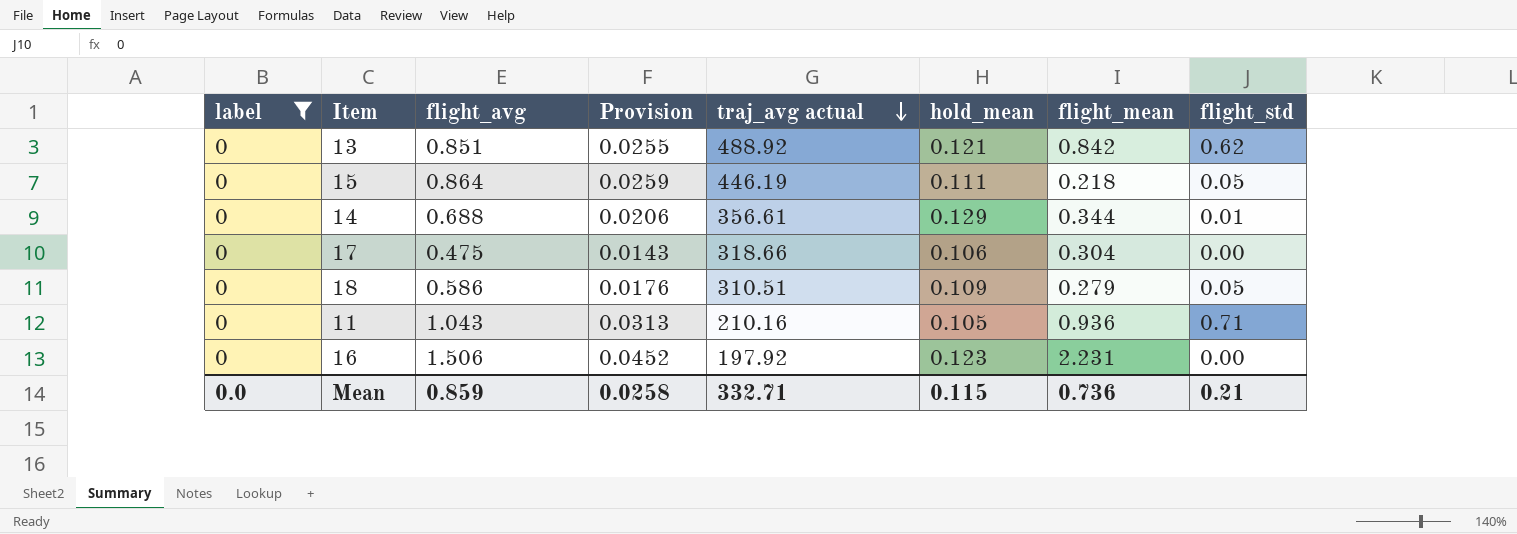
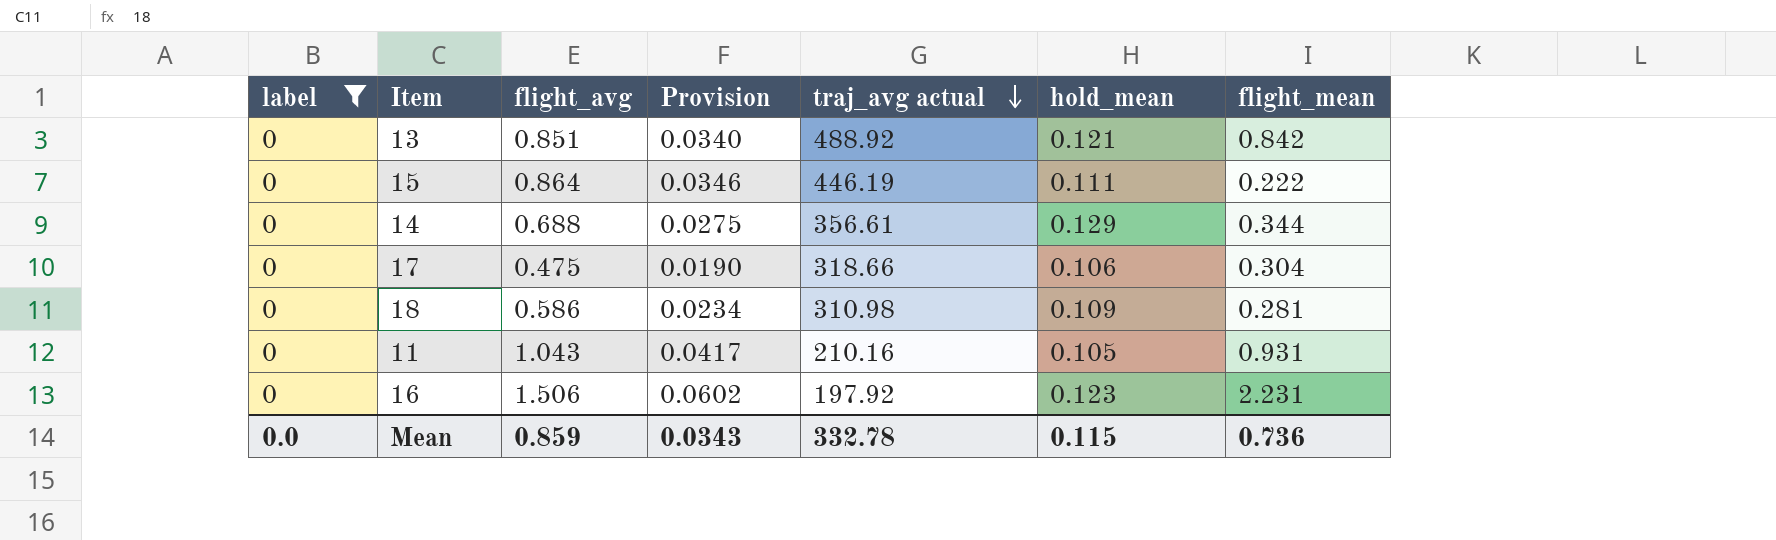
column flight_std | position: 8 -> none
column Provision | formula: [flight_avg] * 0.03 -> [flight_avg] * 0.04
15 | flight_mean: 0.218 -> 0.222
18 | traj_avg actual: 310.51 -> 310.98
18 | flight_mean: 0.279 -> 0.281
11 | flight_mean: 0.936 -> 0.931
Mean | Provision: 0.0258 -> 0.0343
Mean | traj_avg actual: 332.71 -> 332.78

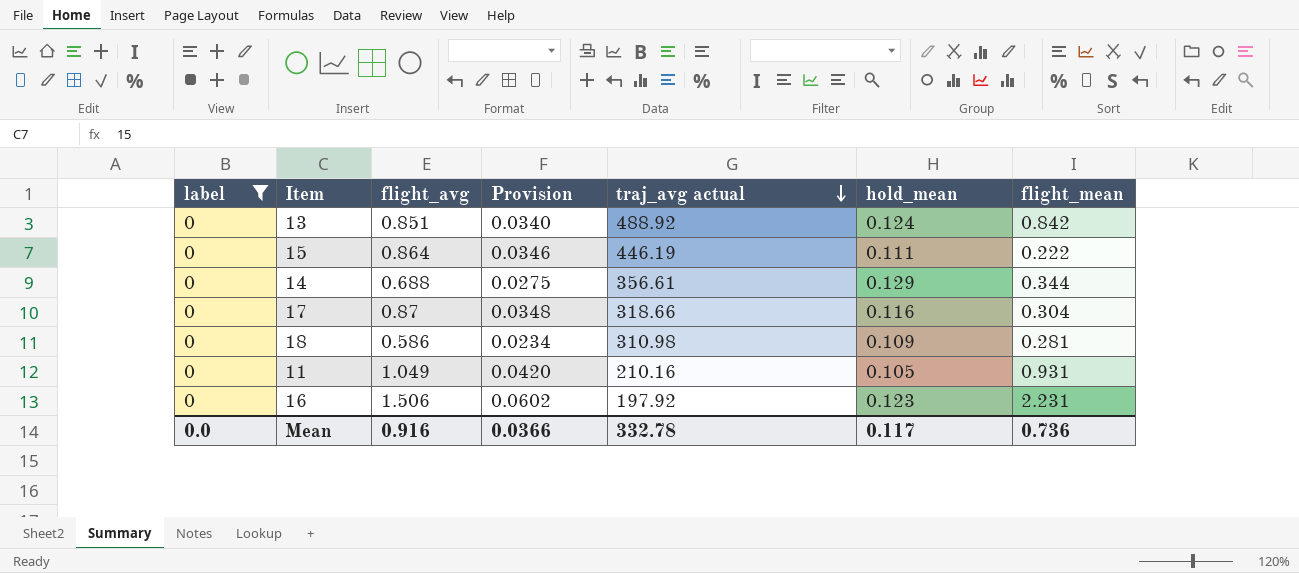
13 | hold_mean: 0.121 -> 0.124
17 | flight_avg: 0.475 -> 0.87
17 | Provision: 0.0190 -> 0.0348
17 | hold_mean: 0.106 -> 0.116
11 | flight_avg: 1.043 -> 1.049
11 | Provision: 0.0417 -> 0.0420
Mean | flight_avg: 0.859 -> 0.916
Mean | Provision: 0.0343 -> 0.0366
Mean | hold_mean: 0.115 -> 0.117

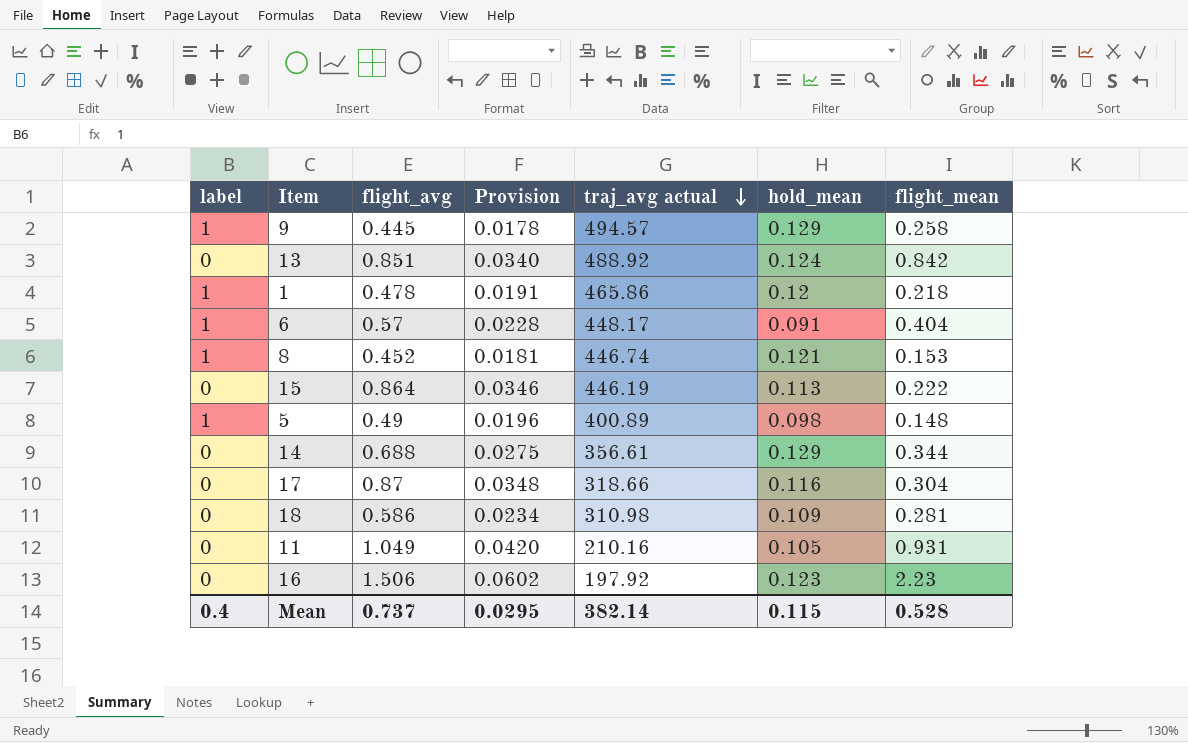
filter: label = 0 -> none
15 | hold_mean: 0.111 -> 0.113
16 | flight_mean: 2.231 -> 2.23
Mean | label: 0.0 -> 0.4
Mean | flight_avg: 0.916 -> 0.737
Mean | Provision: 0.0366 -> 0.0295
Mean | traj_avg actual: 332.78 -> 382.14
Mean | hold_mean: 0.117 -> 0.115
Mean | flight_mean: 0.736 -> 0.528

